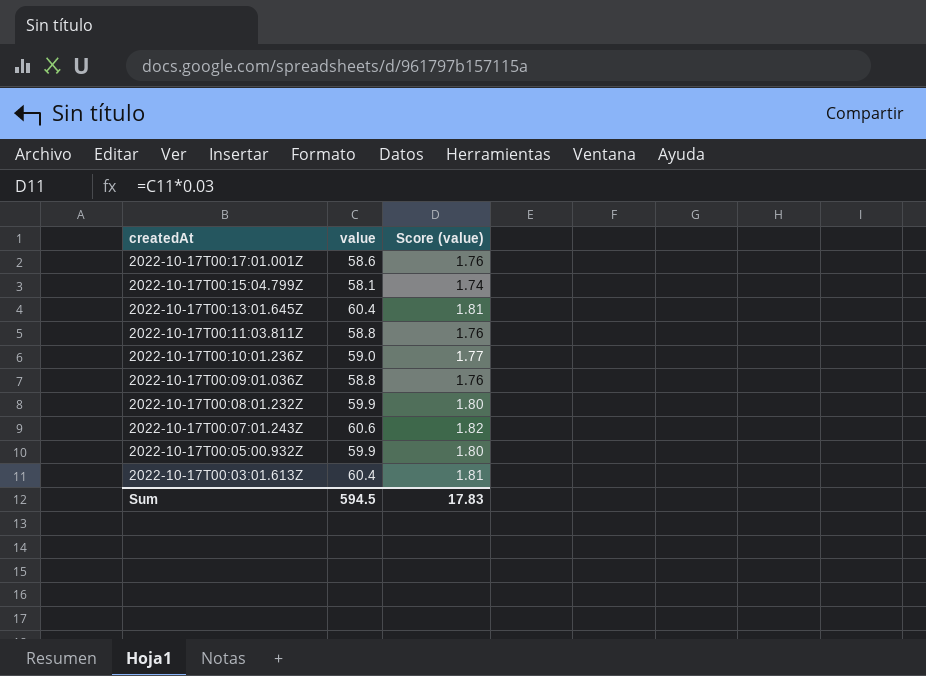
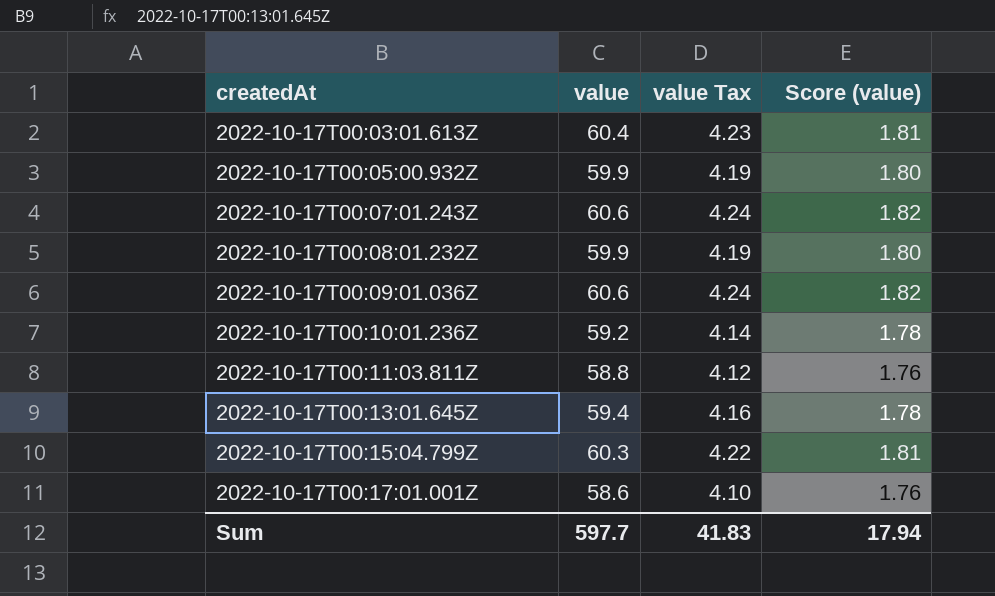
row order: createdAt descending -> createdAt ascending
column value Tax | formula: none -> [value] * 0.07
2022-10-17T00:09:01.036Z | value: 58.8 -> 60.6
2022-10-17T00:09:01.036Z | Score (value): 1.76 -> 1.82
2022-10-17T00:10:01.236Z | value: 59.0 -> 59.2
2022-10-17T00:10:01.236Z | Score (value): 1.77 -> 1.78
2022-10-17T00:13:01.645Z | value: 60.4 -> 59.4
2022-10-17T00:13:01.645Z | Score (value): 1.81 -> 1.78
2022-10-17T00:15:04.799Z | value: 58.1 -> 60.3
2022-10-17T00:15:04.799Z | Score (value): 1.74 -> 1.81
Sum | value: 594.5 -> 597.7
Sum | Score (value): 17.83 -> 17.94

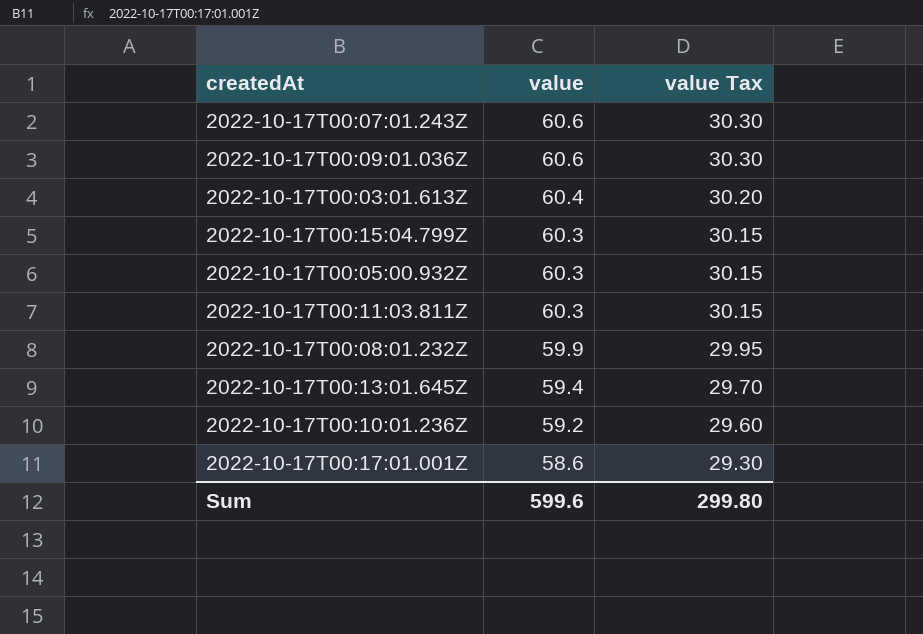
row order: createdAt ascending -> value descending
column Score (value) | formula: [value] * 0.03 -> none
column value Tax | formula: [value] * 0.07 -> [value] * 0.5
2022-10-17T00:05:00.932Z | value: 59.9 -> 60.3
2022-10-17T00:11:03.811Z | value: 58.8 -> 60.3
Sum | value: 597.7 -> 599.6
Sum | value Tax: 41.83 -> 299.80

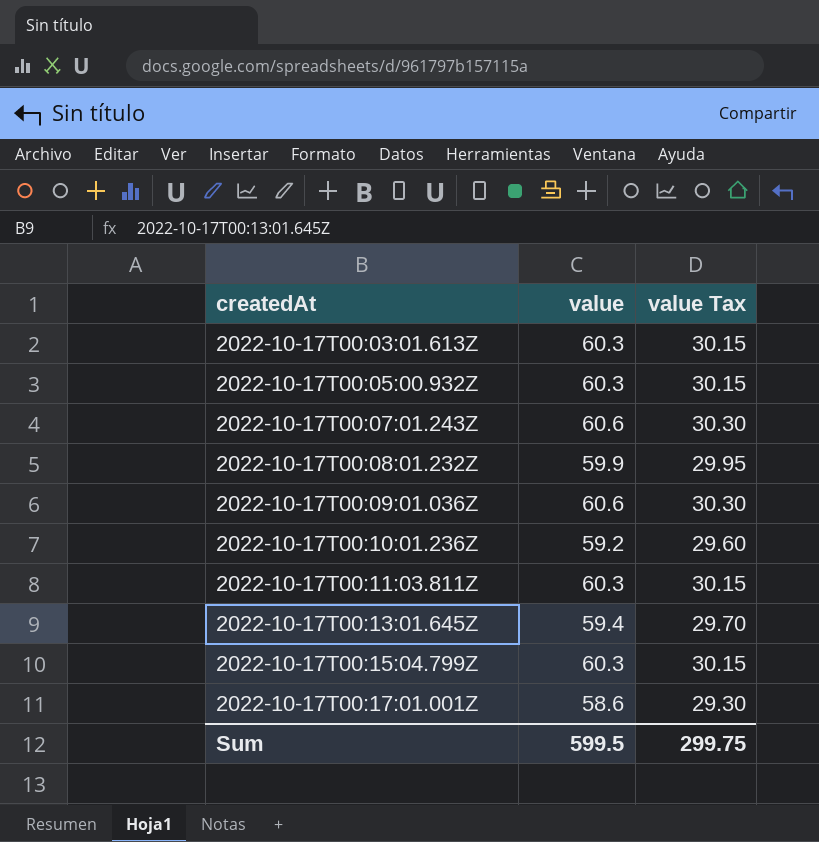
row order: value descending -> createdAt ascending
2022-10-17T00:03:01.613Z | value: 60.4 -> 60.3
2022-10-17T00:03:01.613Z | value Tax: 30.20 -> 30.15
Sum | value: 599.6 -> 599.5
Sum | value Tax: 299.80 -> 299.75

